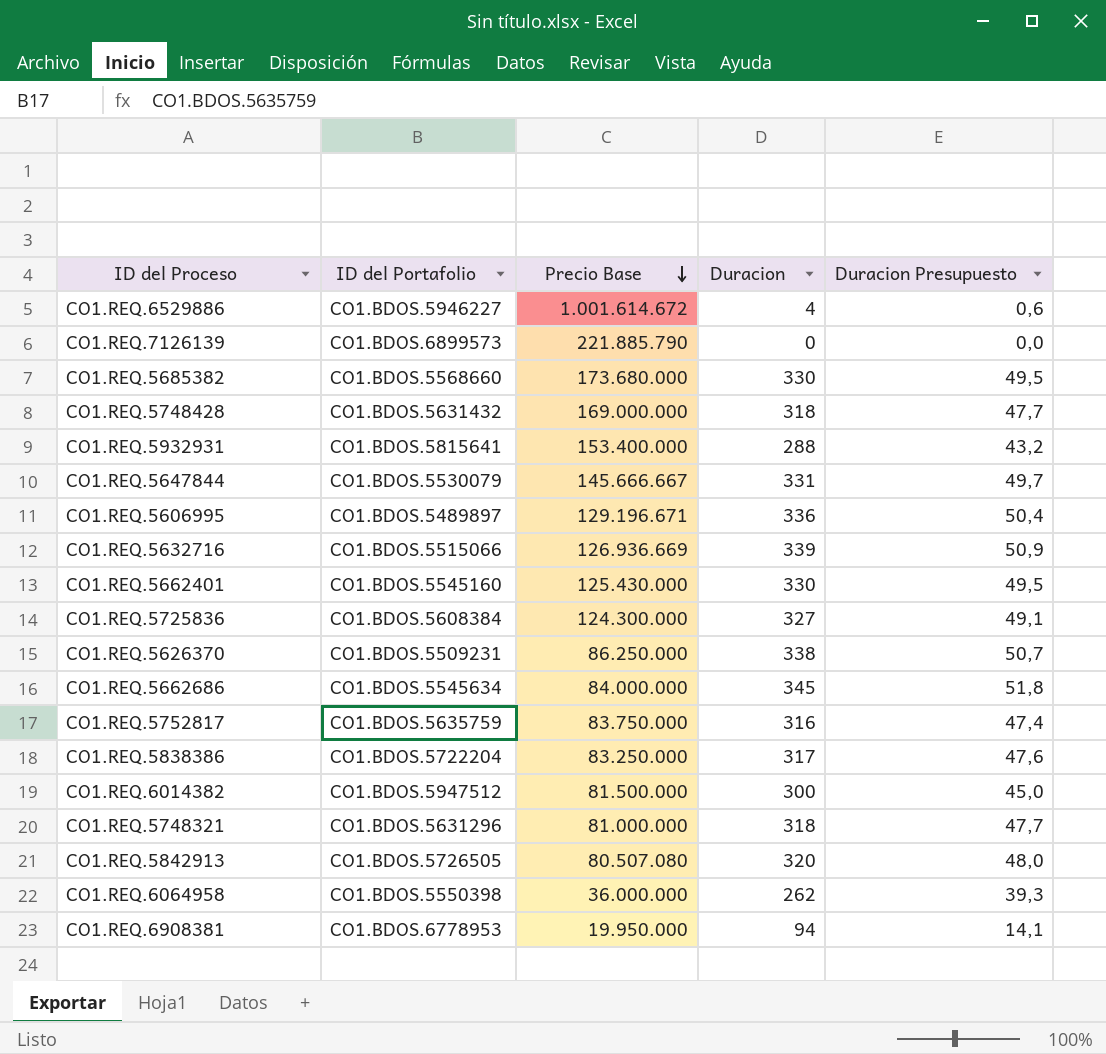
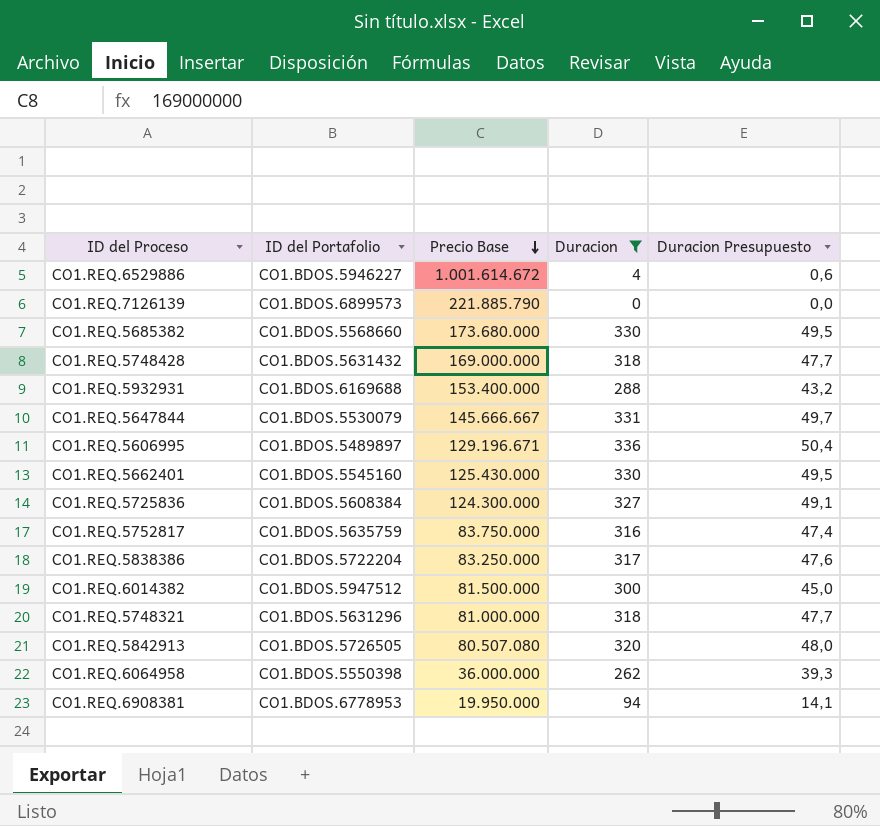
filter: none -> Duracion <= 336
CO1.REQ.5932931 | ID del Portafolio: CO1.BDOS.5815641 -> CO1.BDOS.6169688

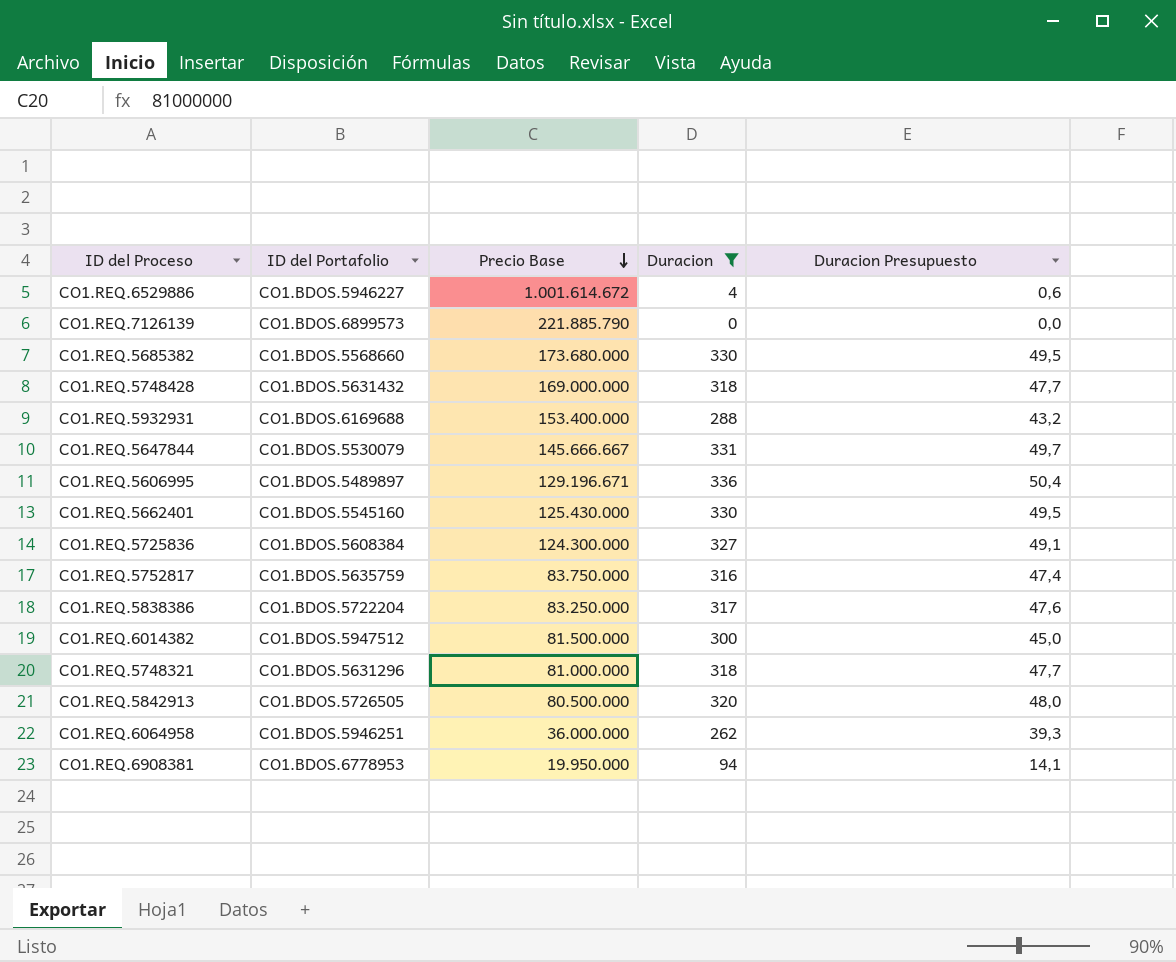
CO1.REQ.5842913 | Precio Base: 80.507.080 -> 80.500.000
CO1.REQ.6064958 | ID del Portafolio: CO1.BDOS.5550398 -> CO1.BDOS.5946251

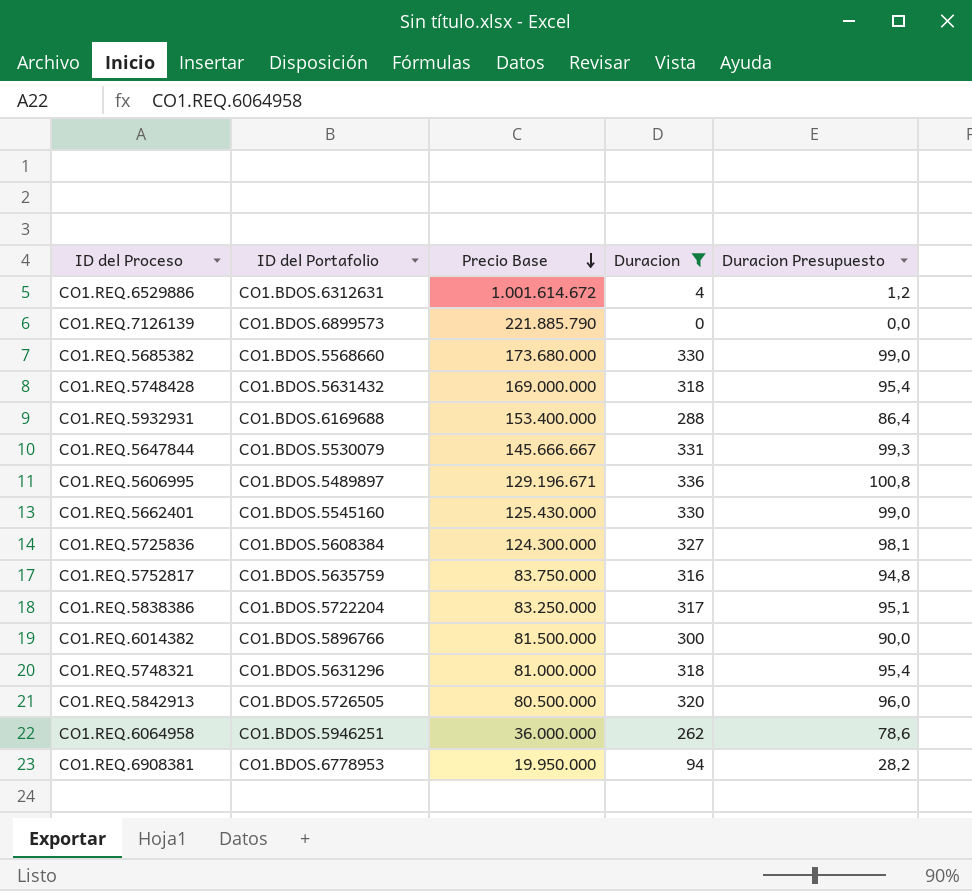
column Duracion Presupuesto | formula: [Duracion] * 0,15 -> [Duracion] * 0,3
CO1.REQ.6529886 | ID del Portafolio: CO1.BDOS.5946227 -> CO1.BDOS.6312631
CO1.REQ.6014382 | ID del Portafolio: CO1.BDOS.5947512 -> CO1.BDOS.5896766

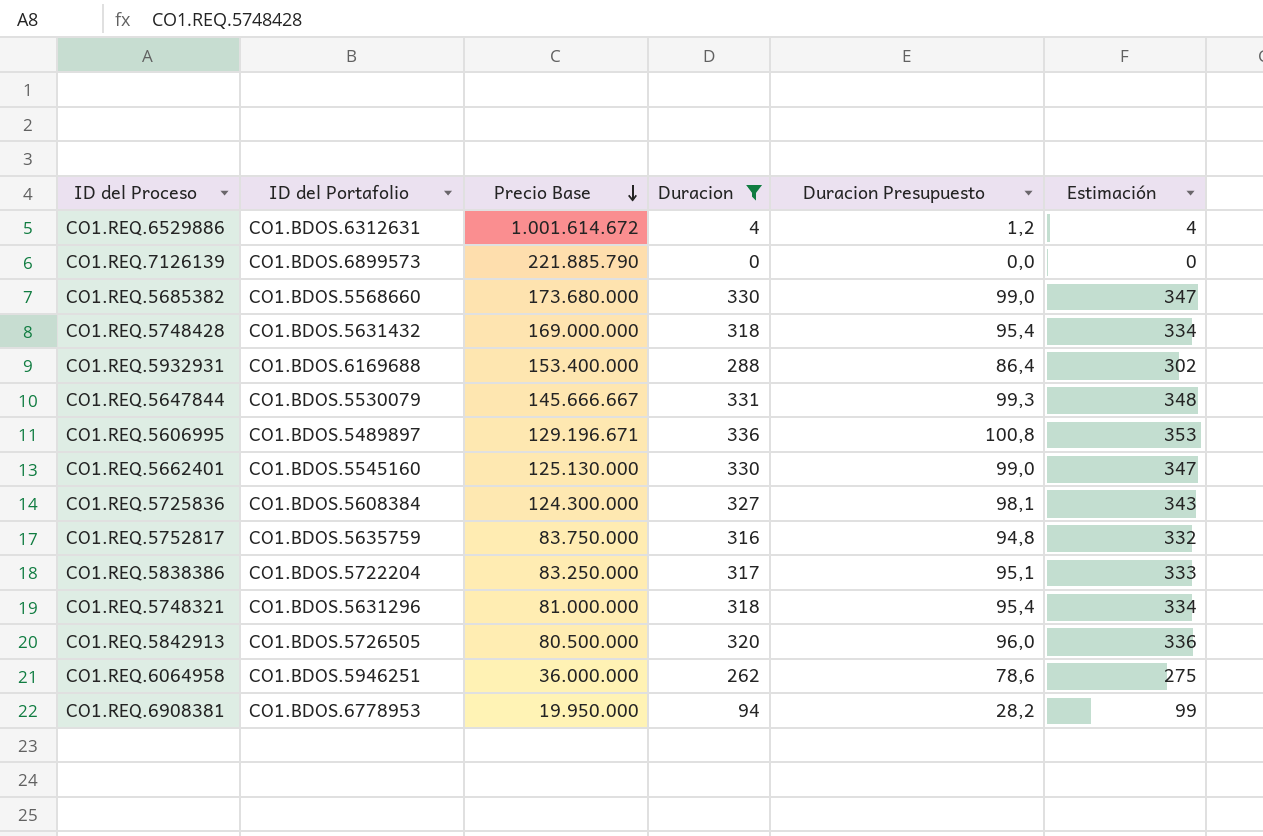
column Estimación | formula: none -> [Duracion] * 1,05
row CO1.REQ.6014382: CO1.BDOS.5896766 | 81.500.000 | 300 | 90,0 -> none
CO1.REQ.5662401 | Precio Base: 125.430.000 -> 125.130.000

